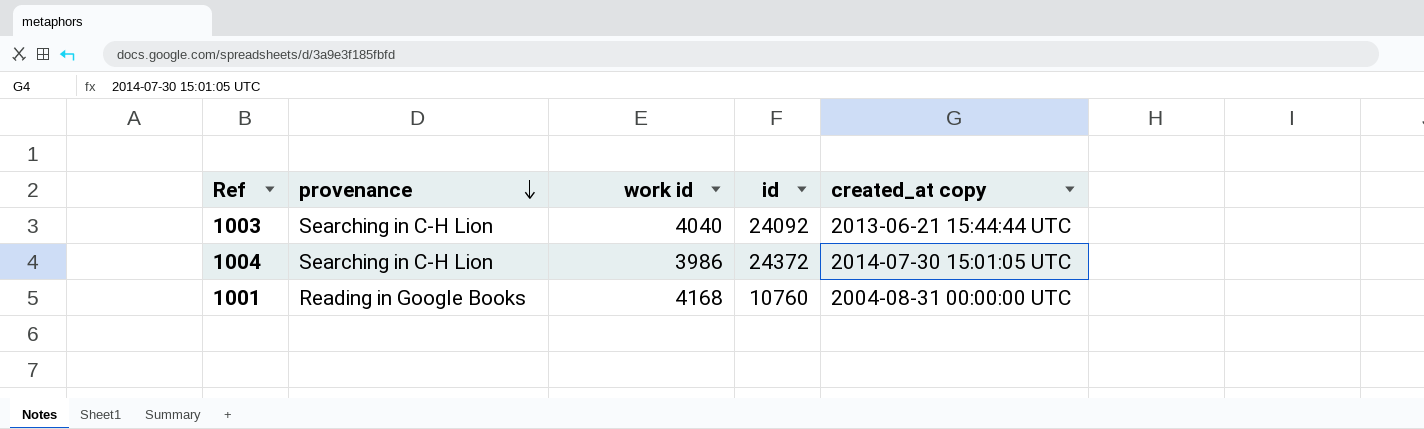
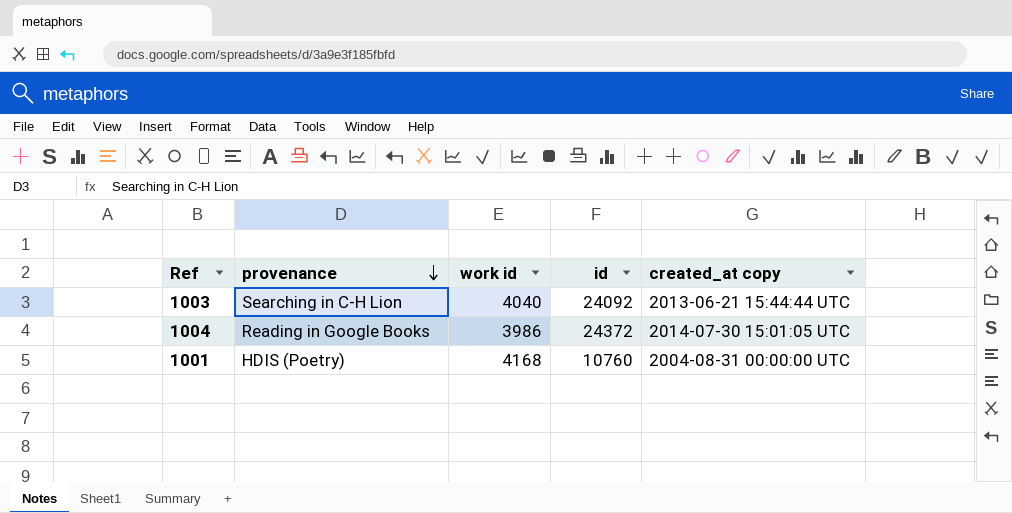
1004 | provenance: Searching in C-H Lion -> Reading in Google Books
1001 | provenance: Reading in Google Books -> HDIS (Poetry)

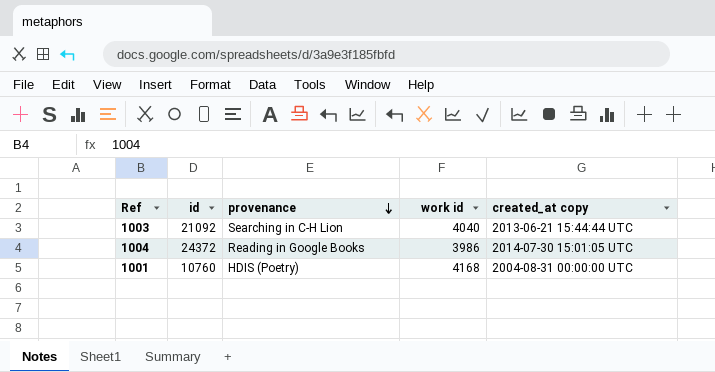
column id | position: 4 -> 2
1003 | id: 24092 -> 21092

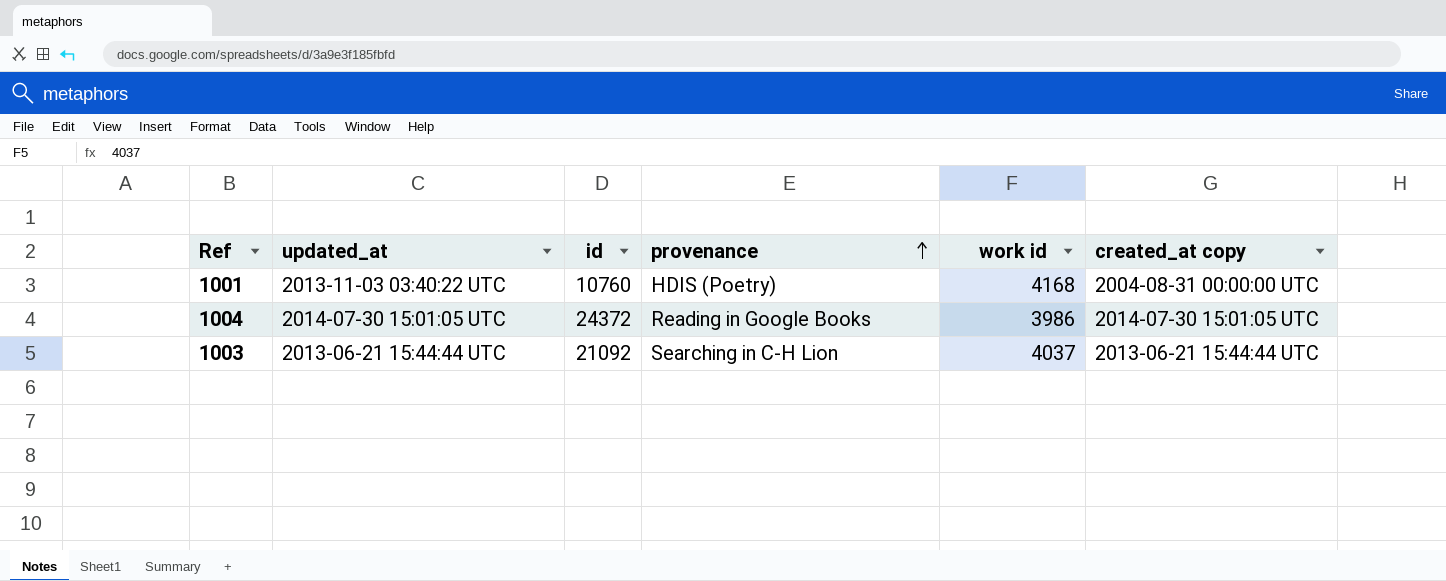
row order: provenance descending -> provenance ascending
column updated_at | position: none -> 2
1003 | work id: 4040 -> 4037

